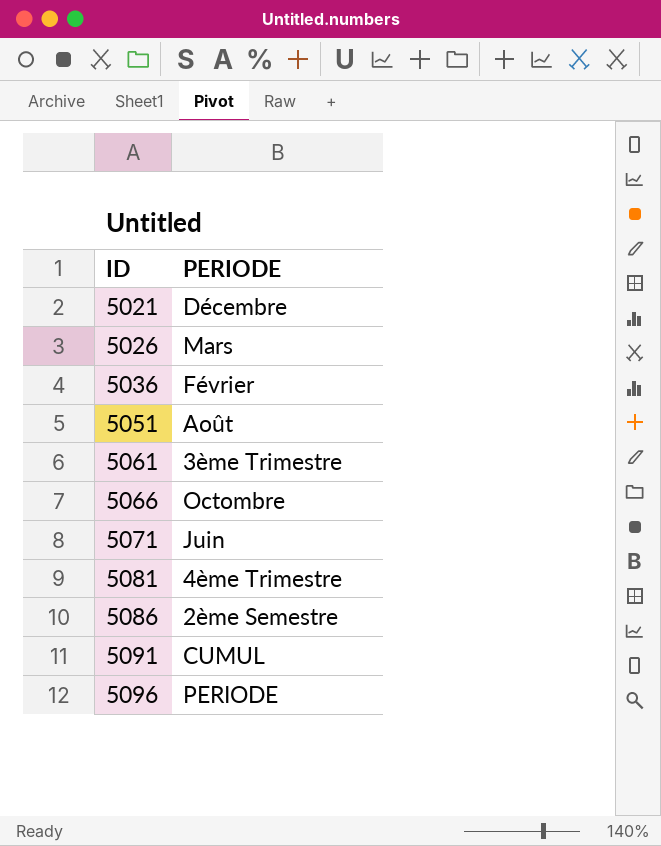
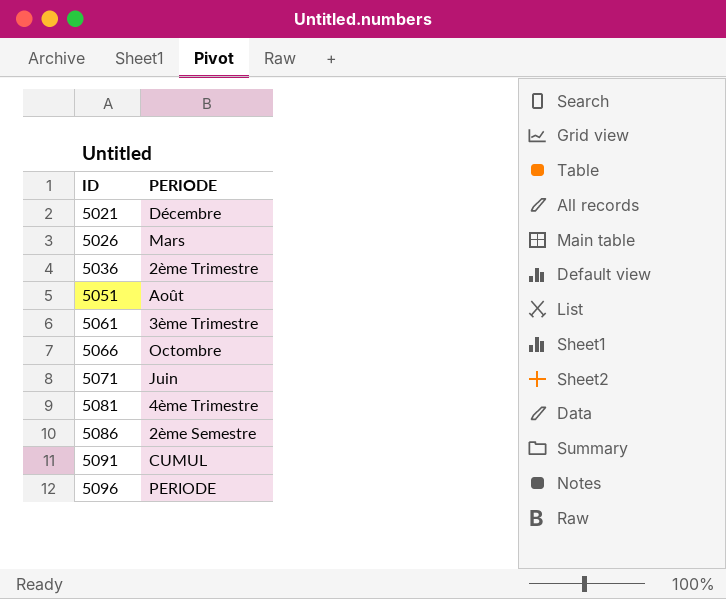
5036 | PERIODE: Février -> 2ème Trimestre

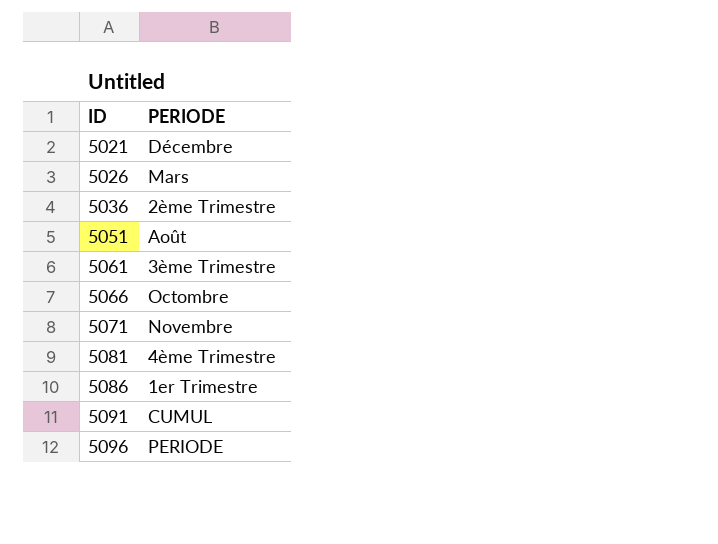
5071 | PERIODE: Juin -> Novembre
5086 | PERIODE: 2ème Semestre -> 1er Trimestre

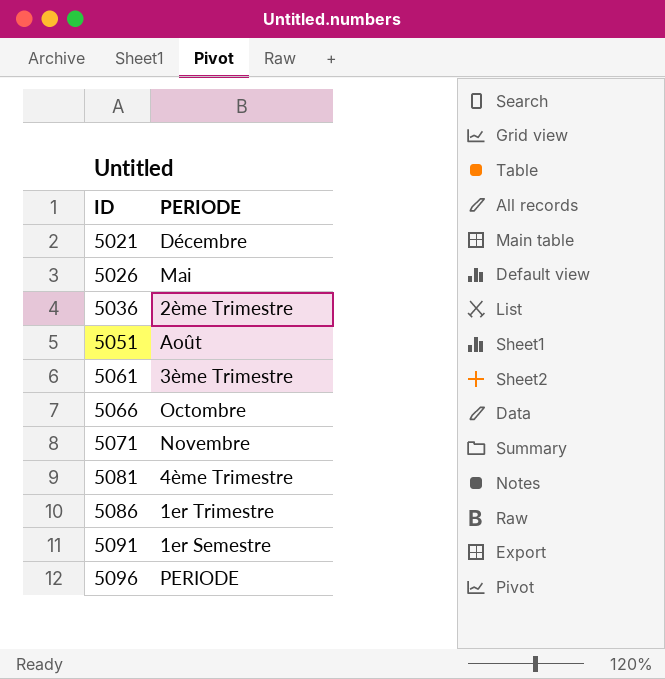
5026 | PERIODE: Mars -> Mai
5091 | PERIODE: CUMUL -> 1er Semestre

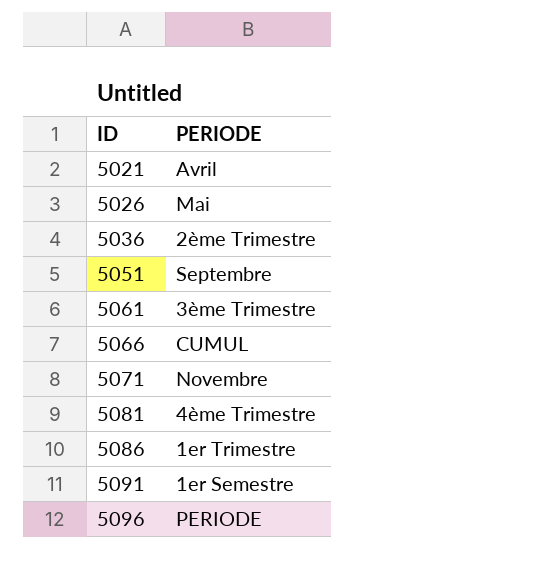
5021 | PERIODE: Décembre -> Avril
5051 | PERIODE: Août -> Septembre
5066 | PERIODE: Octombre -> CUMUL

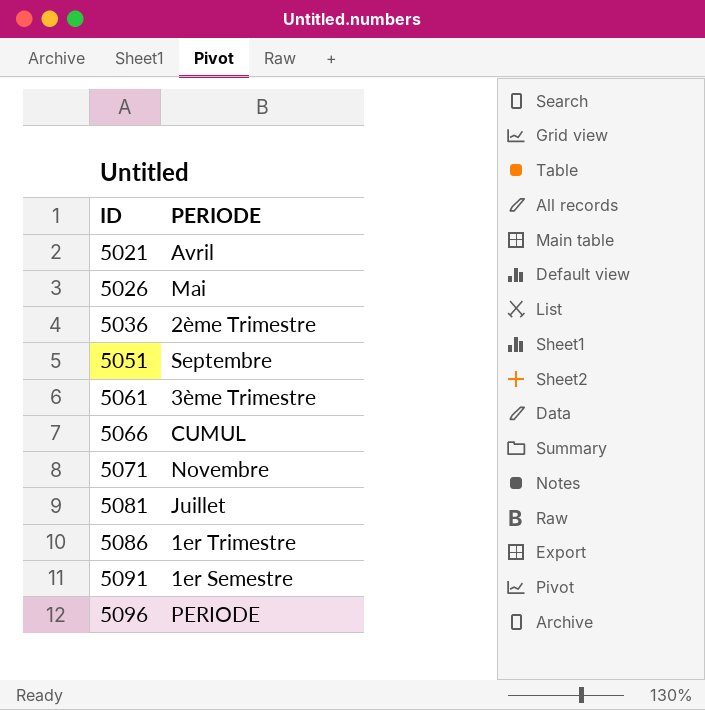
5081 | PERIODE: 4ème Trimestre -> Juillet

